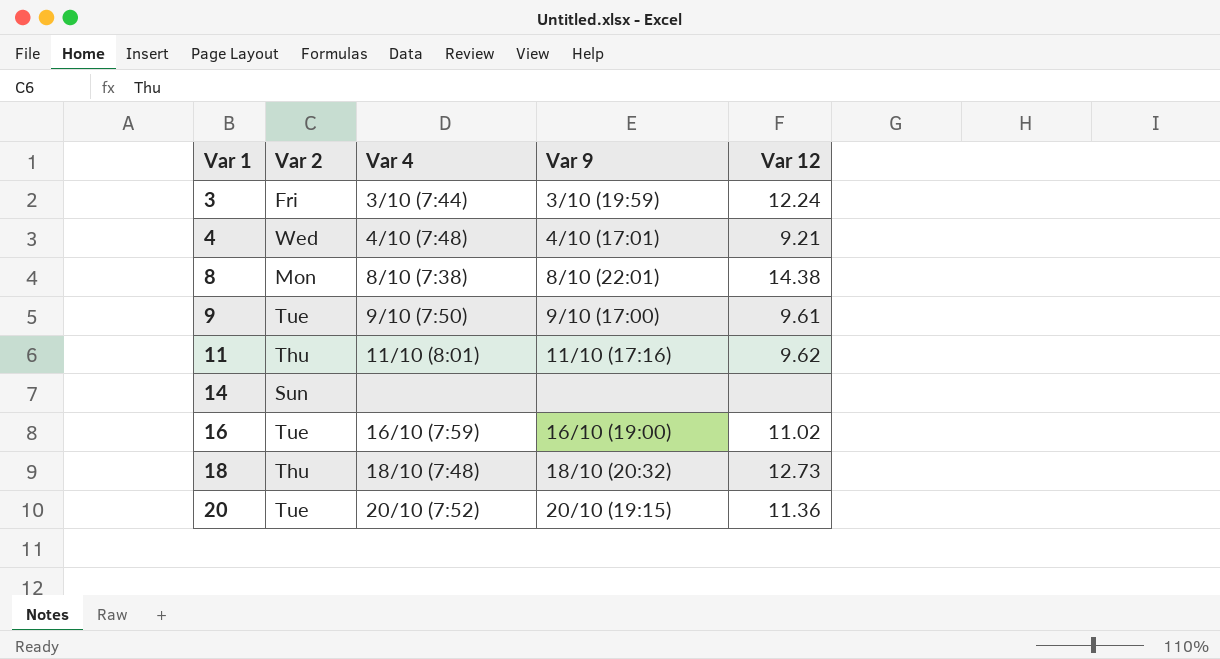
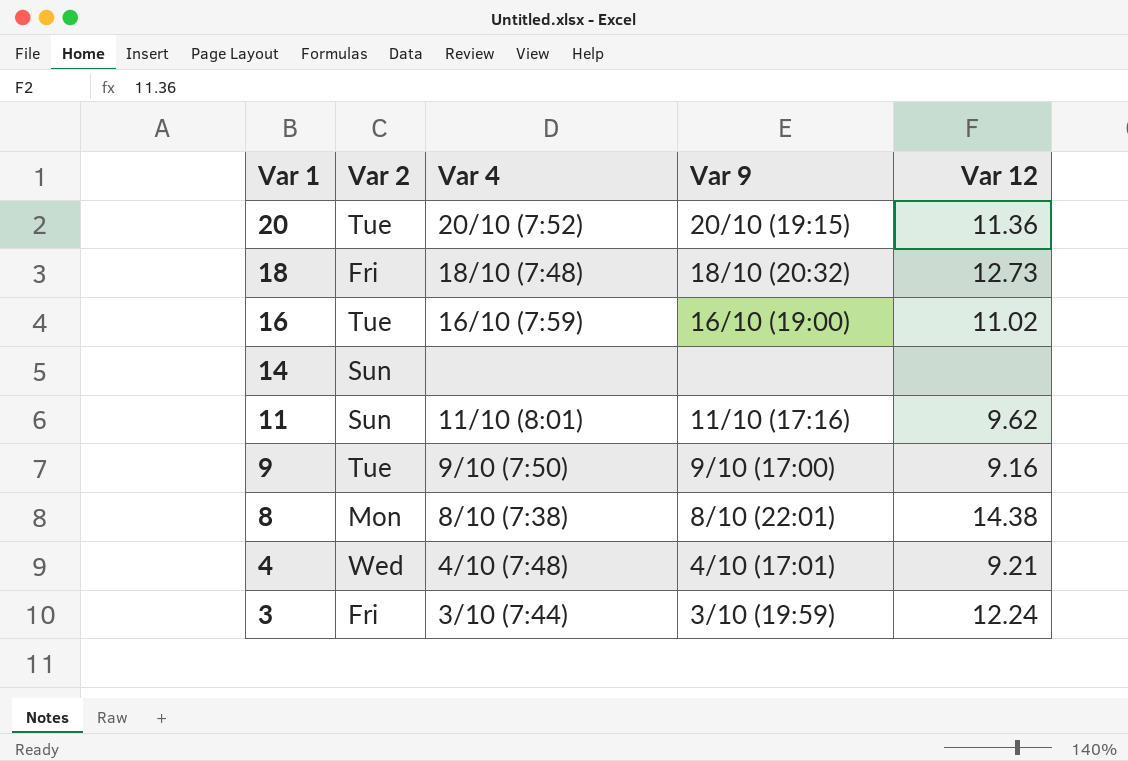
row order: Var 1 ascending -> Var 1 descending
18 | Var 2: Thu -> Fri
11 | Var 2: Thu -> Sun
9 | Var 12: 9.61 -> 9.16

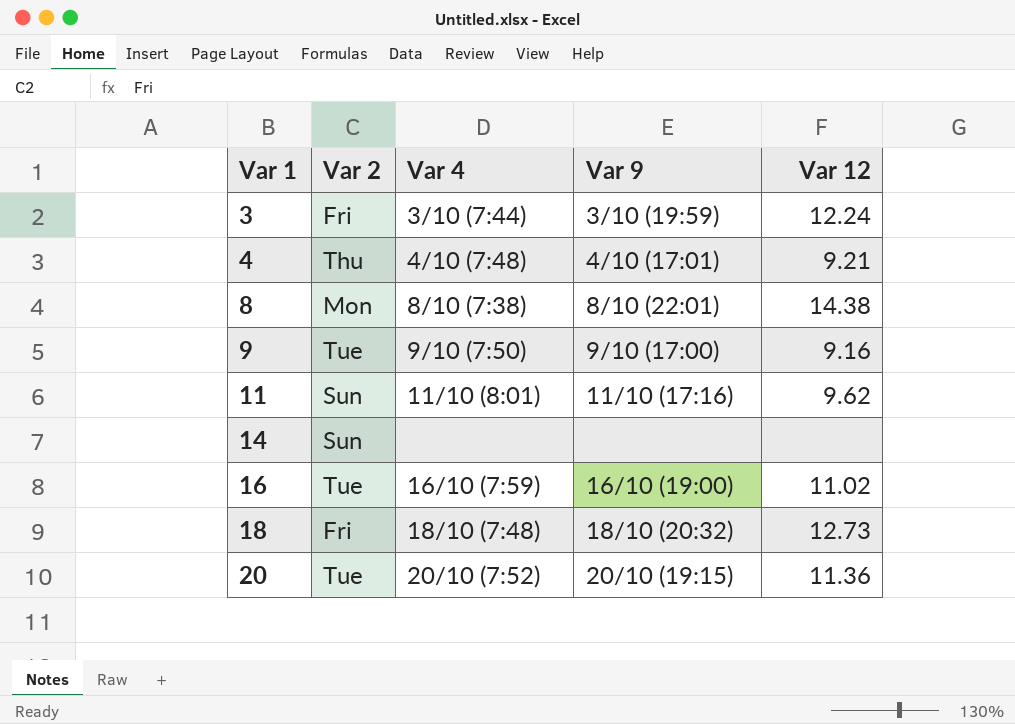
row order: Var 1 descending -> Var 1 ascending
4 | Var 2: Wed -> Thu

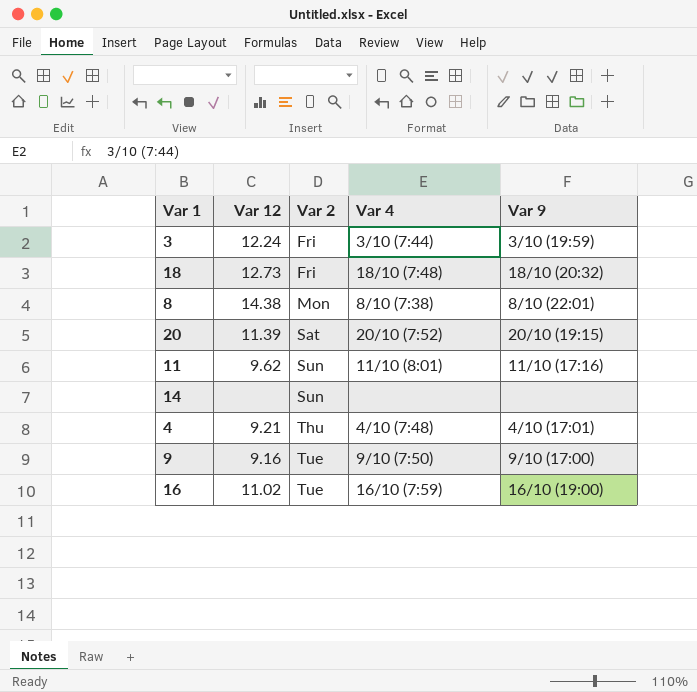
row order: Var 1 ascending -> Var 2 ascending
column Var 12 | position: 5 -> 2
20 | Var 12: 11.36 -> 11.39
20 | Var 2: Tue -> Sat

